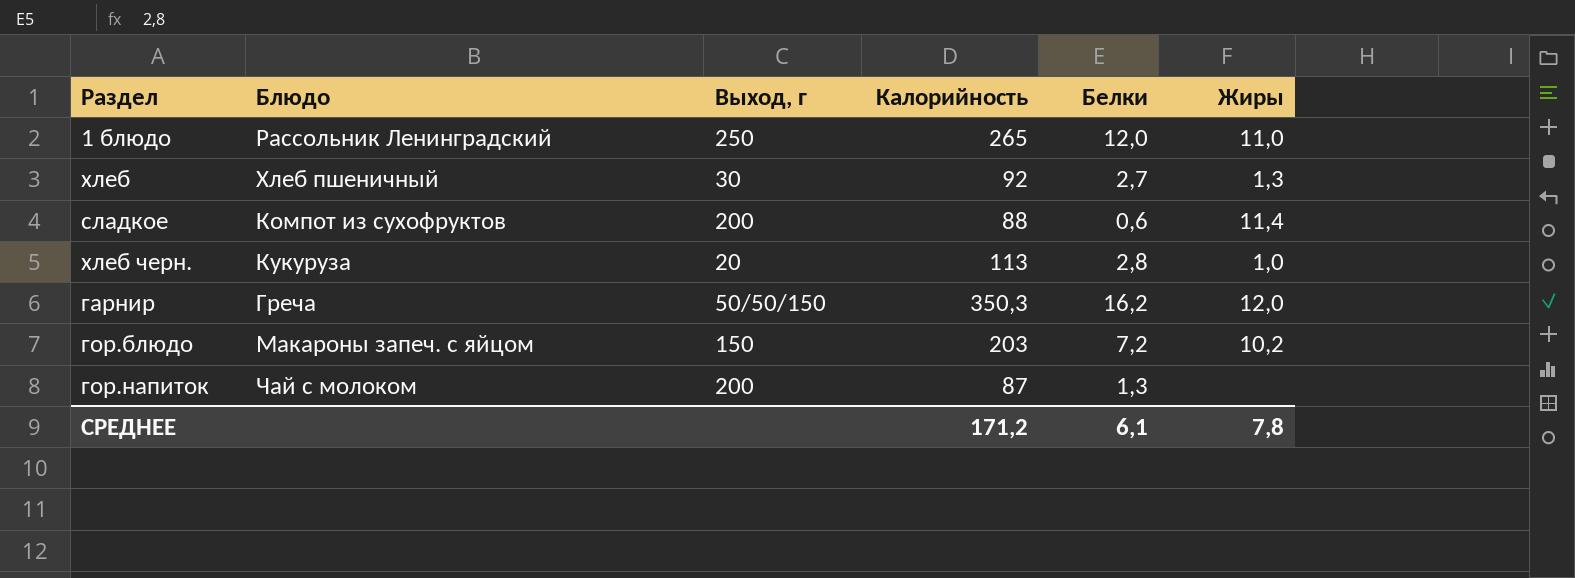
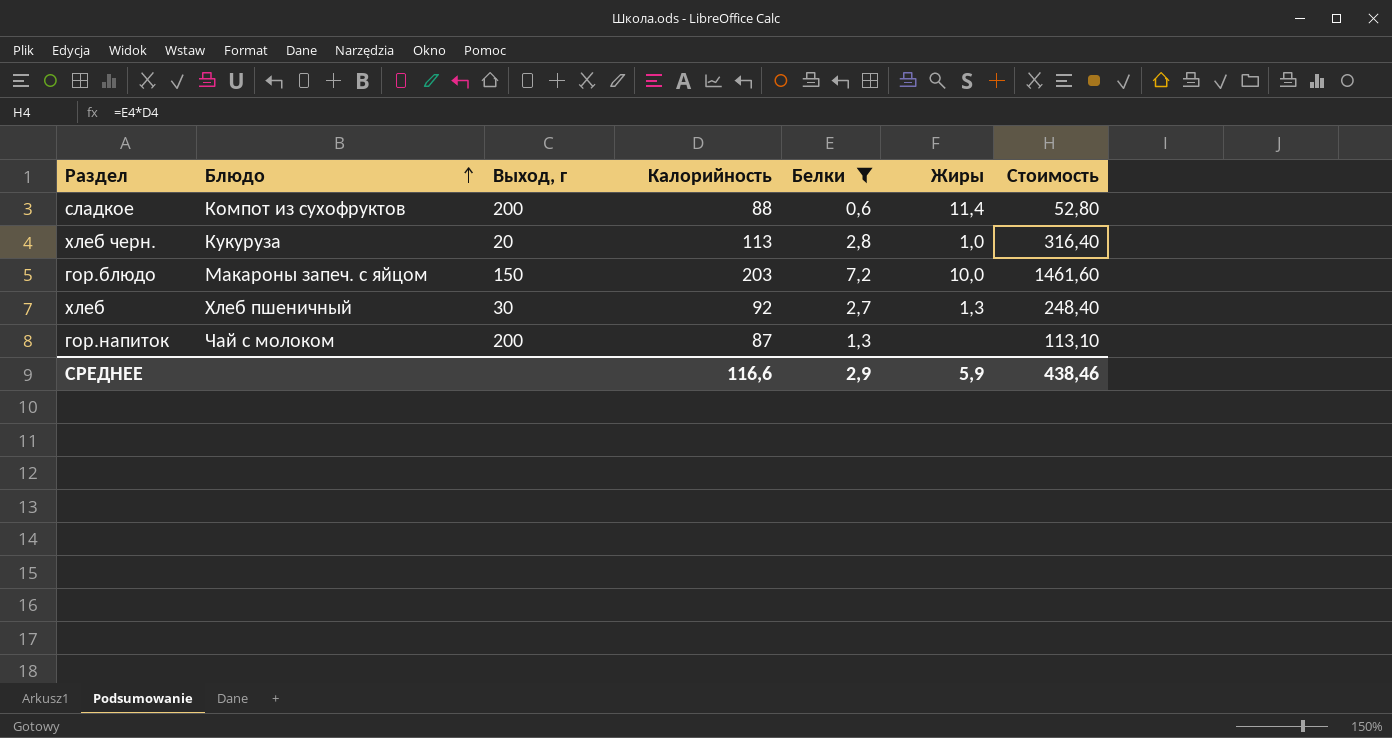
filter: none -> Белки <= 7,2
row order: none -> Блюдо ascending
column Стоимость | formula: none -> [Калорийность] * [Белки]
гор.блюдо | Жиры: 10,2 -> 10,0
СРЕДНЕЕ | Калорийность: 171,2 -> 116,6
СРЕДНЕЕ | Белки: 6,1 -> 2,9
СРЕДНЕЕ | Жиры: 7,8 -> 5,9

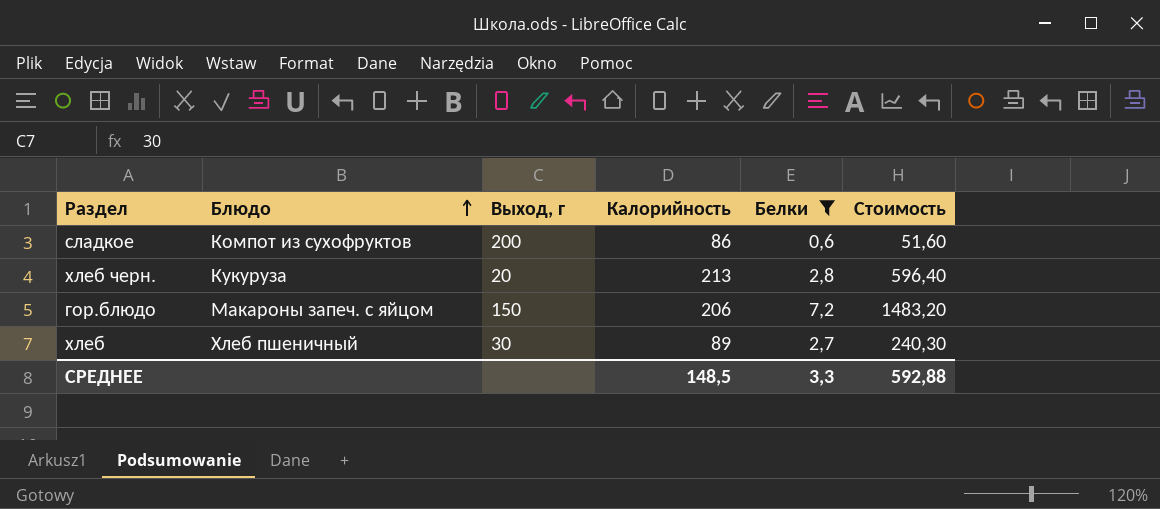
column Жиры | position: 6 -> none
row гор.напиток: Чай с молоком | 200 | 87 | 1,3 | none | 113,10 -> none
сладкое | Калорийность: 88 -> 86
сладкое | Стоимость: 52,80 -> 51,60
хлеб черн. | Калорийность: 113 -> 213
хлеб черн. | Стоимость: 316,40 -> 596,40
гор.блюдо | Калорийность: 203 -> 206
гор.блюдо | Стоимость: 1461,60 -> 1483,20
хлеб | Калорийность: 92 -> 89
хлеб | Стоимость: 248,40 -> 240,30
СРЕДНЕЕ | Калорийность: 116,6 -> 148,5
СРЕДНЕЕ | Белки: 2,9 -> 3,3
СРЕДНЕЕ | Стоимость: 438,46 -> 592,88

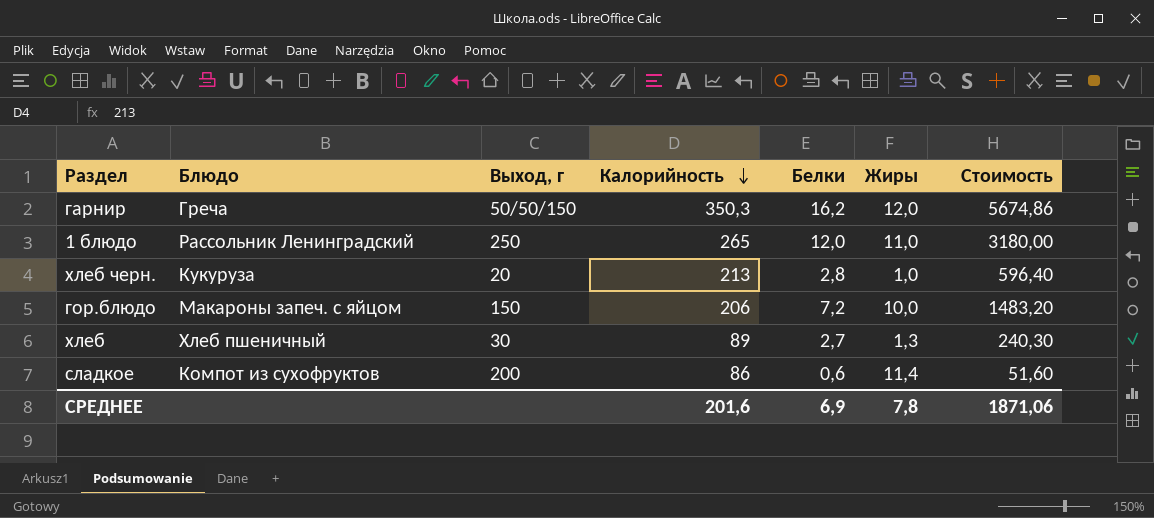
filter: Белки <= 7,2 -> none
row order: Блюдо ascending -> Калорийность descending
column Жиры | position: none -> 6
СРЕДНЕЕ | Калорийность: 148,5 -> 201,6
СРЕДНЕЕ | Белки: 3,3 -> 6,9
СРЕДНЕЕ | Стоимость: 592,88 -> 1871,06

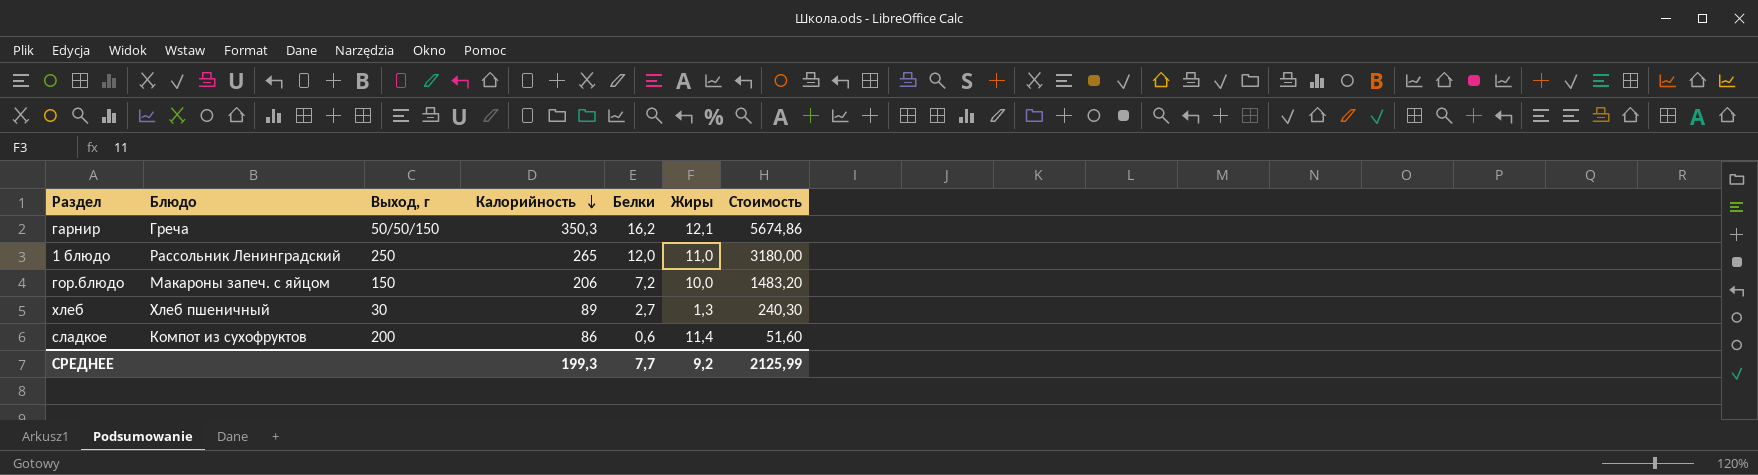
row хлеб черн.: Кукуруза | 20 | 213 | 2,8 | 1,0 | 596,40 -> none
гарнир | Жиры: 12,0 -> 12,1
СРЕДНЕЕ | Калорийность: 201,6 -> 199,3
СРЕДНЕЕ | Белки: 6,9 -> 7,7
СРЕДНЕЕ | Жиры: 7,8 -> 9,2
СРЕДНЕЕ | Стоимость: 1871,06 -> 2125,99

